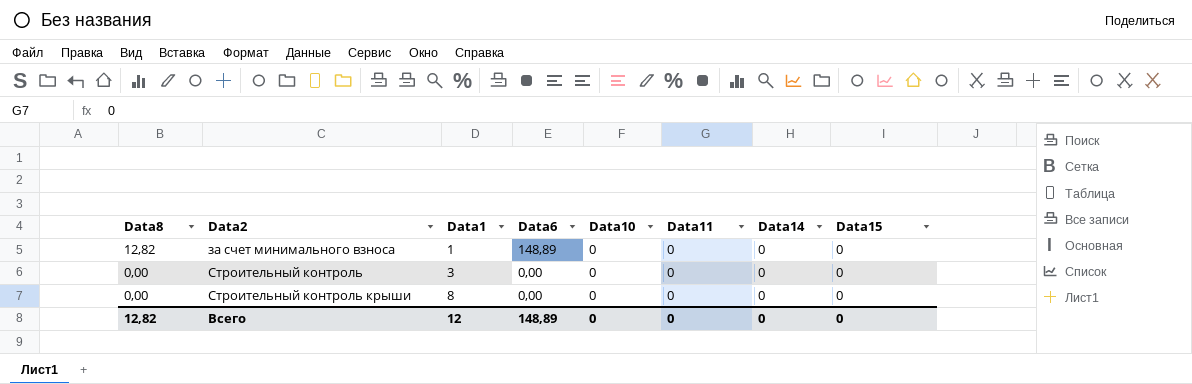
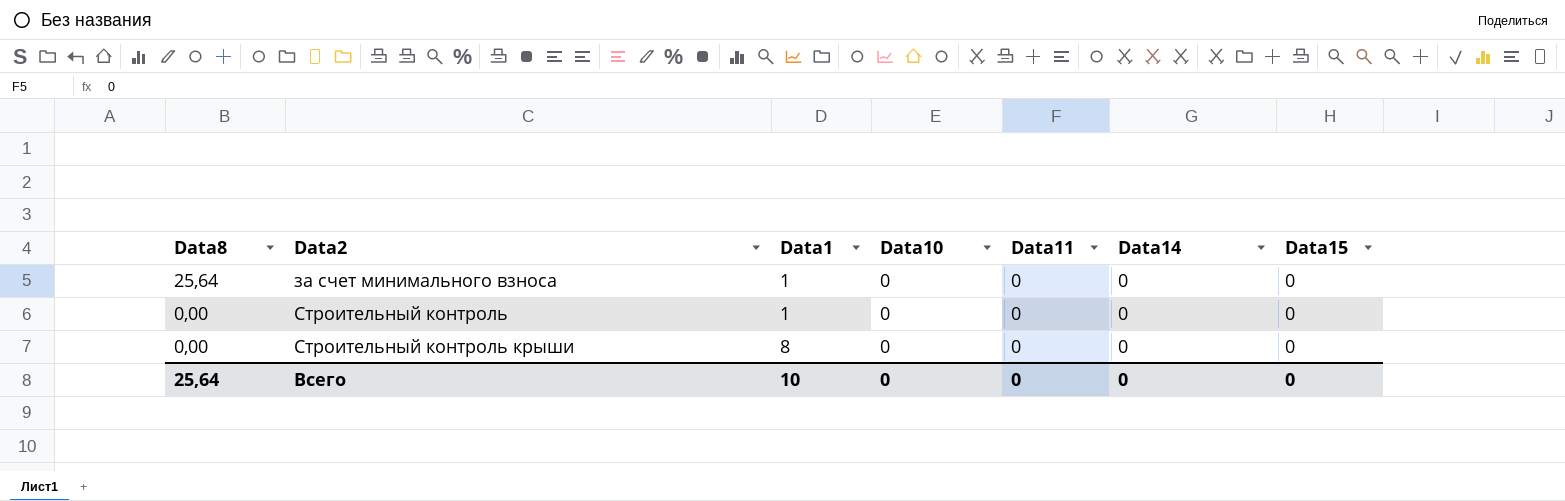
column Data6 | position: 4 -> none
за счет минимального взноса | Data8: 12,82 -> 25,64
Строительный контроль | Data1: 3 -> 1
Всего | Data8: 12,82 -> 25,64
Всего | Data1: 12 -> 10

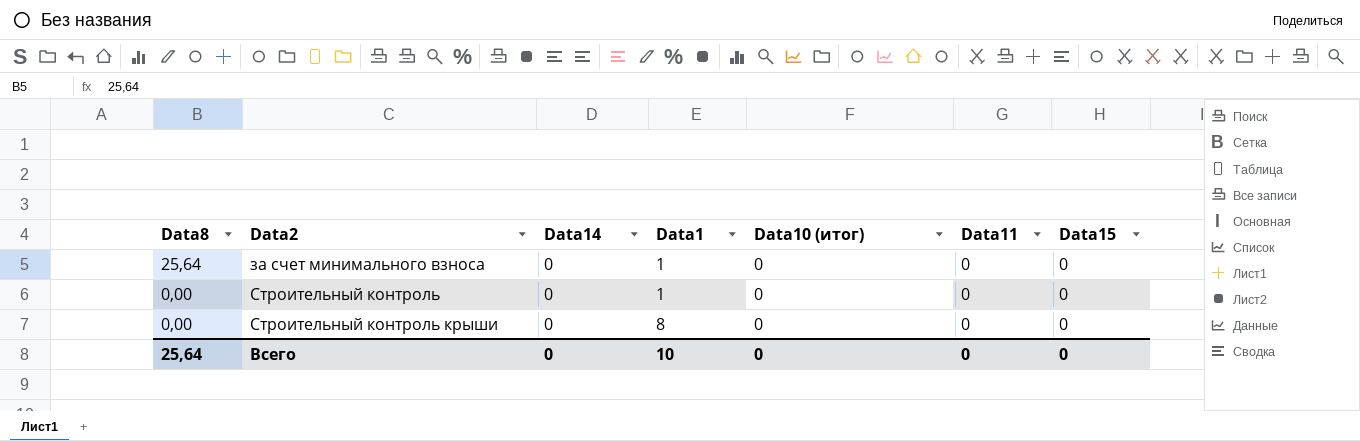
column Data14 | position: 6 -> 3
column name: Data10 -> Data10 (итог)

